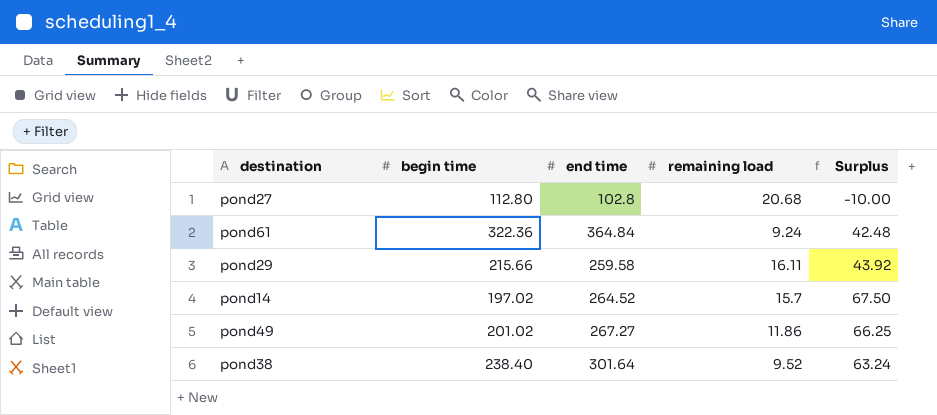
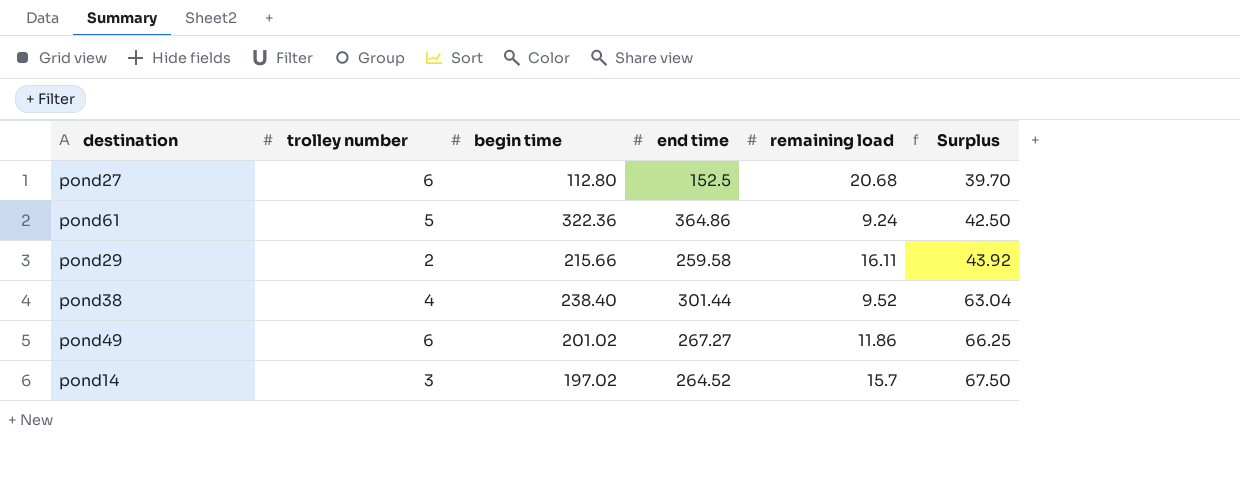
row order: none -> Surplus ascending
column trolley number | position: none -> 2
pond27 | end time: 102.8 -> 152.5
pond27 | Surplus: -10.00 -> 39.70
pond61 | end time: 364.84 -> 364.86
pond61 | Surplus: 42.48 -> 42.50
pond38 | end time: 301.64 -> 301.44
pond38 | Surplus: 63.24 -> 63.04

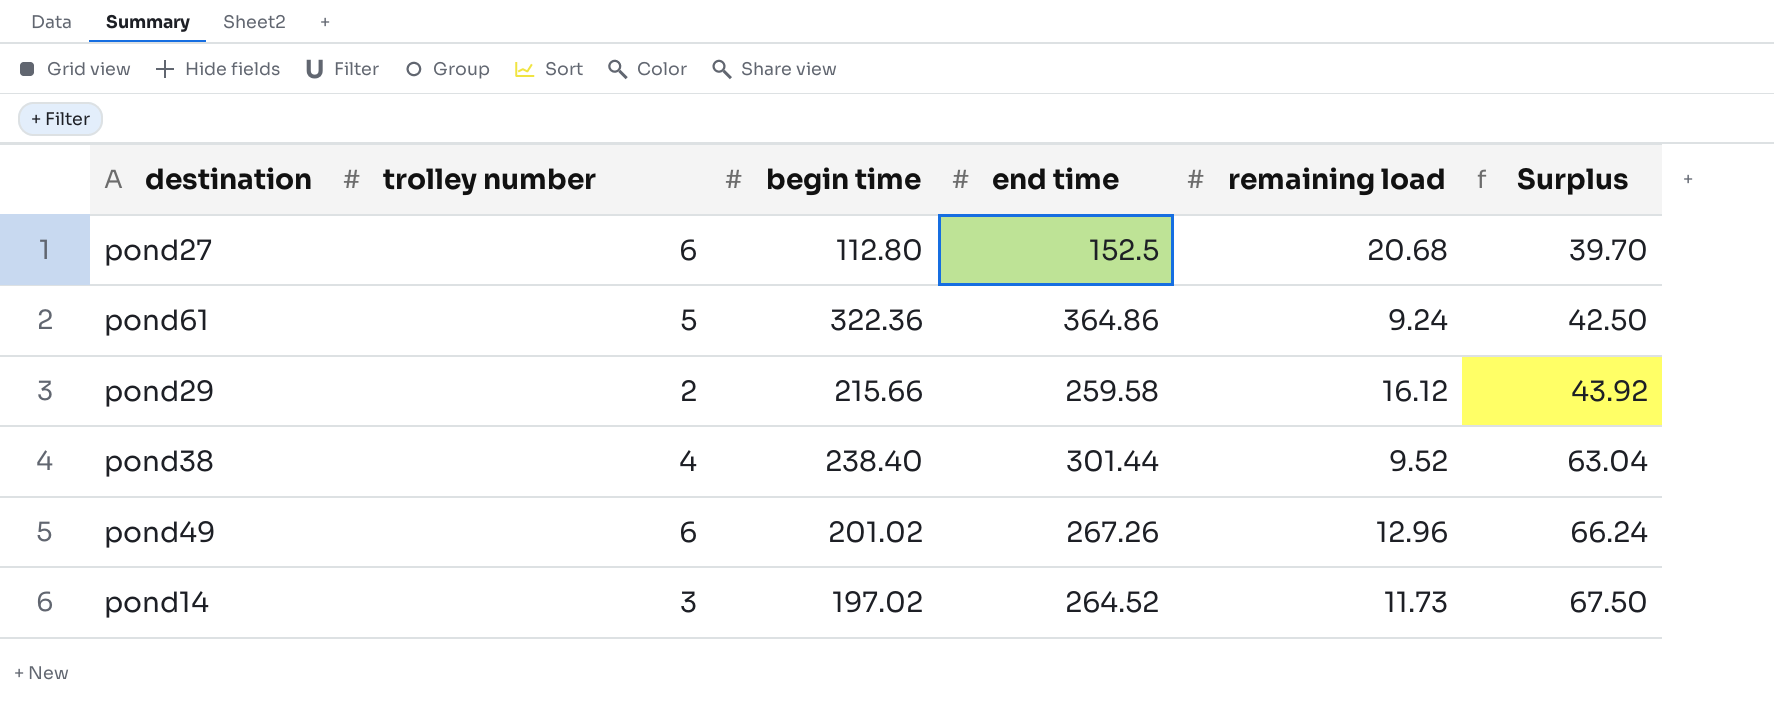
pond29 | remaining load: 16.11 -> 16.12
pond49 | end time: 267.27 -> 267.26
pond49 | remaining load: 11.86 -> 12.96
pond49 | Surplus: 66.25 -> 66.24
pond14 | remaining load: 15.7 -> 11.73

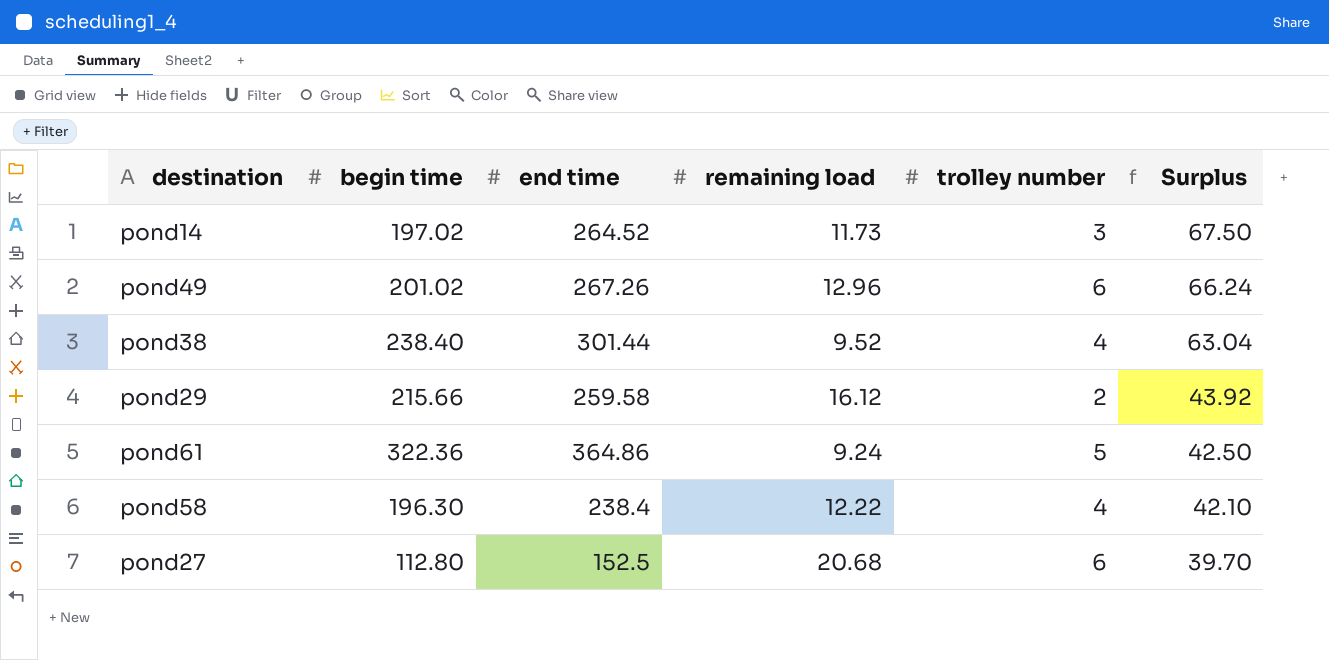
row order: Surplus ascending -> Surplus descending
column trolley number | position: 2 -> 5
row pond58: none -> 196.30 | 238.4 | 12.22 | 4 | 42.10

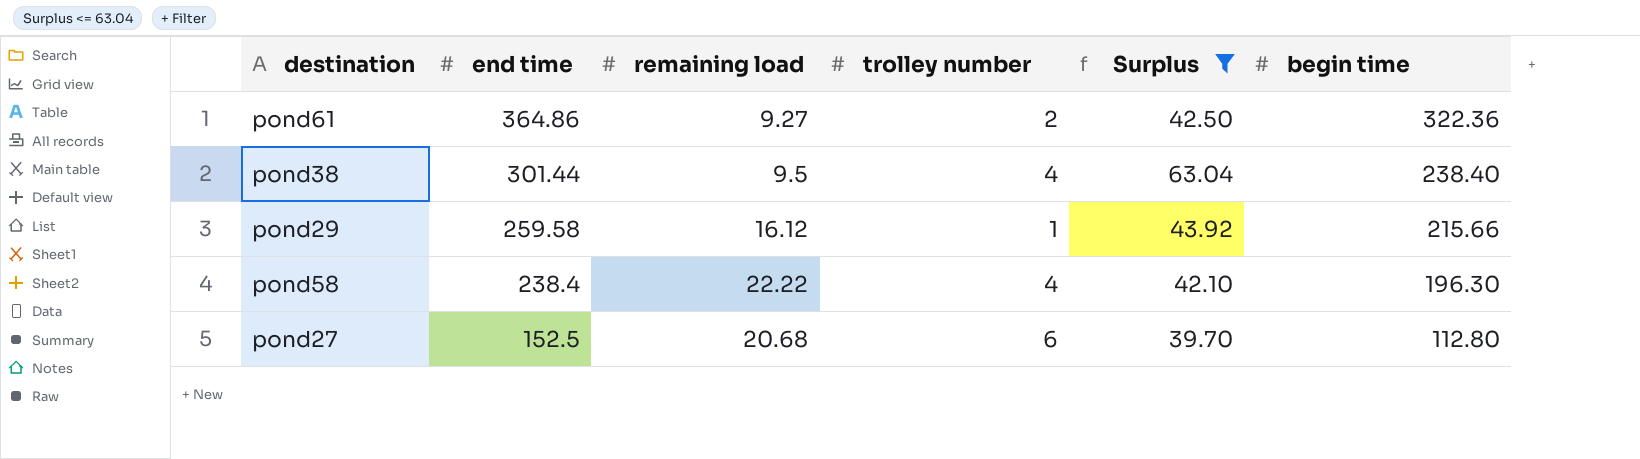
filter: none -> Surplus <= 63.04
row order: Surplus descending -> end time descending
column begin time | position: 2 -> 6
pond61 | remaining load: 9.24 -> 9.27
pond61 | trolley number: 5 -> 2
pond38 | remaining load: 9.52 -> 9.5
pond29 | trolley number: 2 -> 1
pond58 | remaining load: 12.22 -> 22.22

